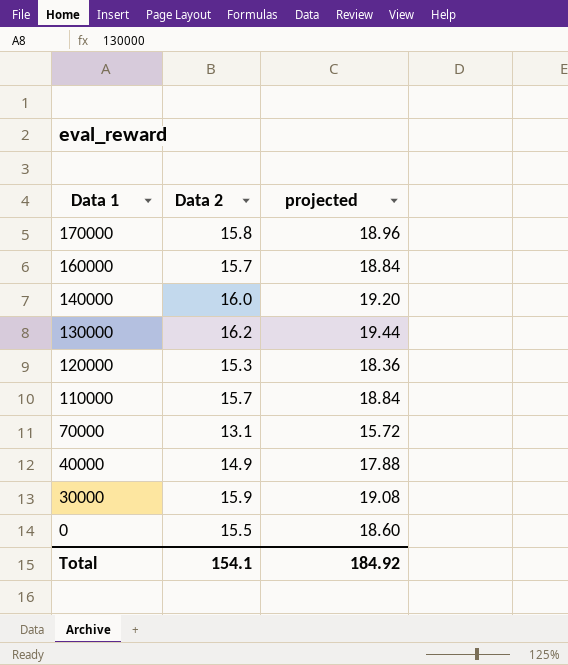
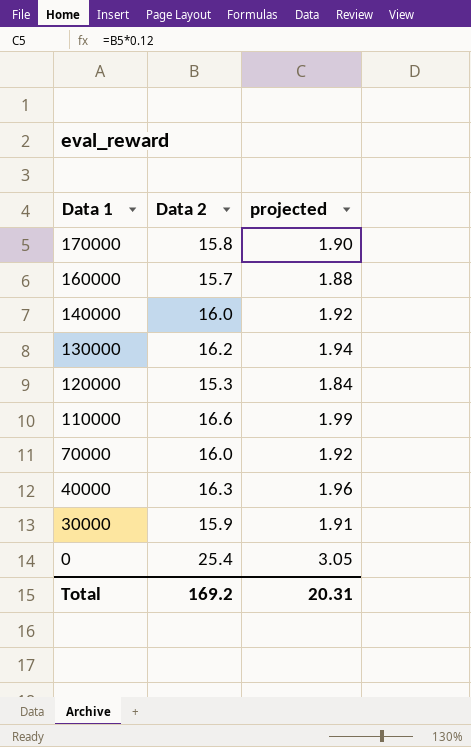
column projected | formula: [Data 2] * 1.2 -> [Data 2] * 0.12
110000 | Data 2: 15.7 -> 16.6
70000 | Data 2: 13.1 -> 16.0
40000 | Data 2: 14.9 -> 16.3
0 | Data 2: 15.5 -> 25.4
Total | Data 2: 154.1 -> 169.2
Total | projected: 184.92 -> 20.31

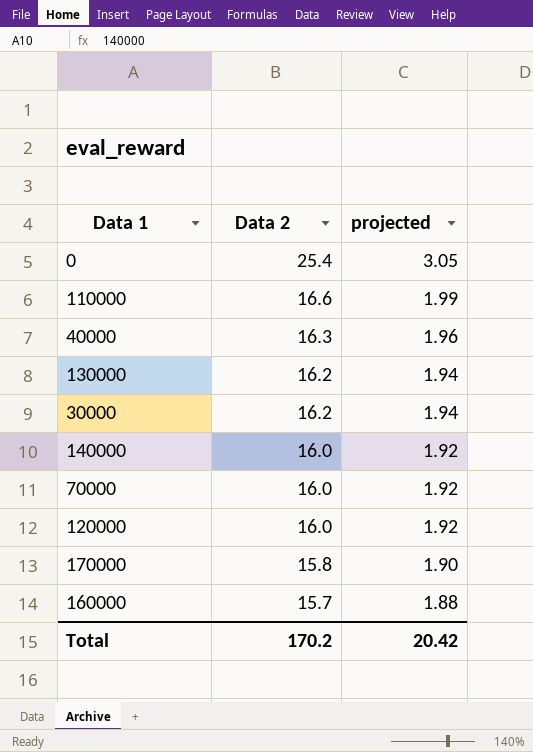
row order: Data 1 descending -> Data 2 descending
30000 | Data 2: 15.9 -> 16.2
30000 | projected: 1.91 -> 1.94
120000 | Data 2: 15.3 -> 16.0
120000 | projected: 1.84 -> 1.92
Total | Data 2: 169.2 -> 170.2
Total | projected: 20.31 -> 20.42

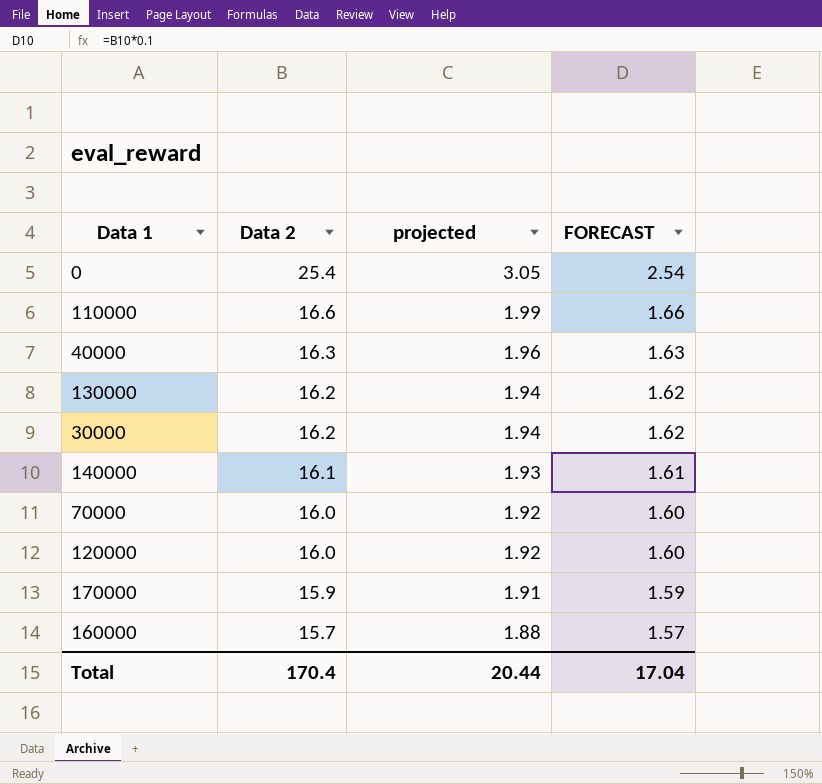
column FORECAST | formula: none -> [Data 2] * 0.1
140000 | Data 2: 16.0 -> 16.1
140000 | projected: 1.92 -> 1.93
170000 | Data 2: 15.8 -> 15.9
170000 | projected: 1.90 -> 1.91
Total | Data 2: 170.2 -> 170.4
Total | projected: 20.42 -> 20.44

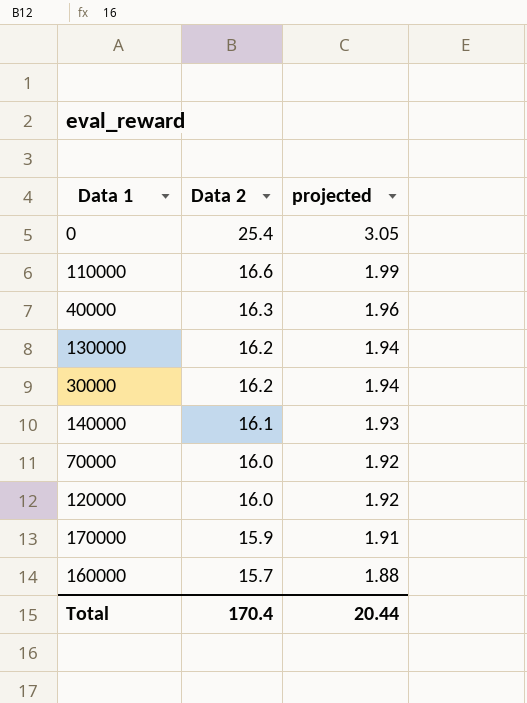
column FORECAST | formula: [Data 2] * 0.1 -> none

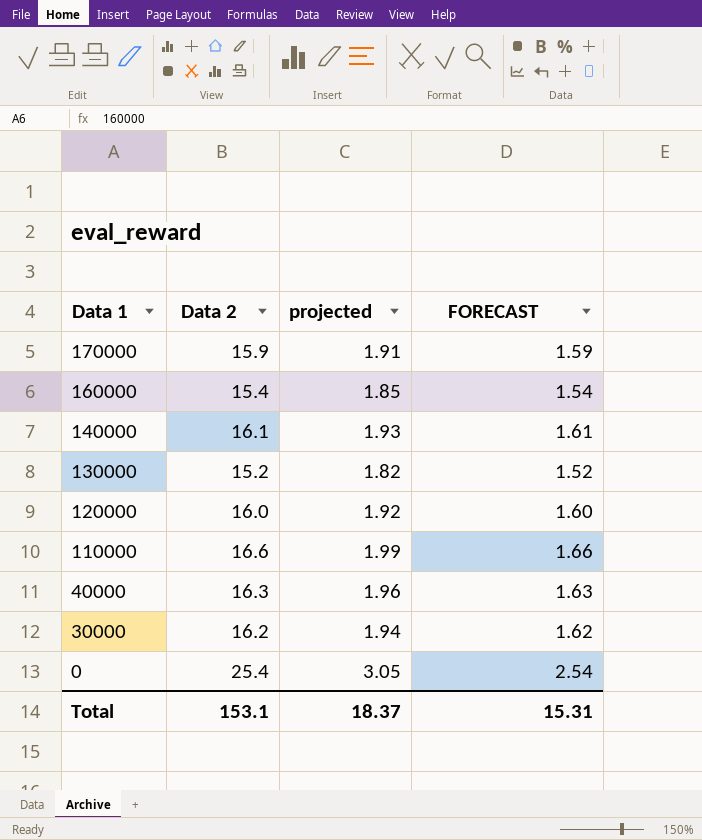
row order: Data 2 descending -> Data 1 descending
column FORECAST | formula: none -> [Data 2] * 0.1
row 70000: 16.0 | 1.92 -> none
160000 | Data 2: 15.7 -> 15.4
160000 | projected: 1.88 -> 1.85
130000 | Data 2: 16.2 -> 15.2
130000 | projected: 1.94 -> 1.82
Total | Data 2: 170.4 -> 153.1
Total | projected: 20.44 -> 18.37

